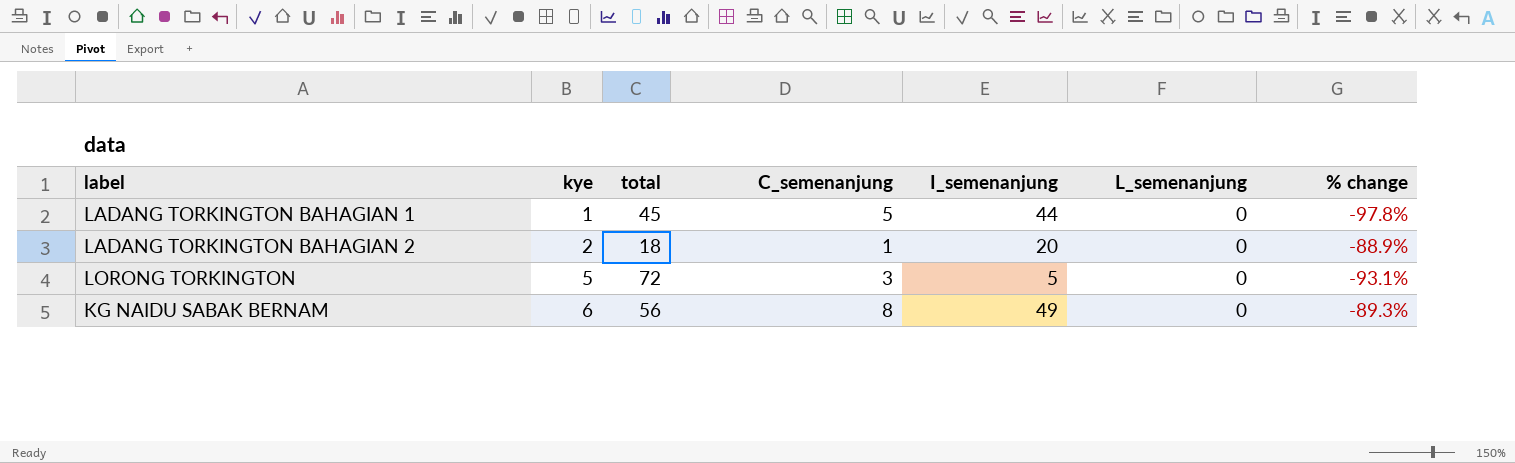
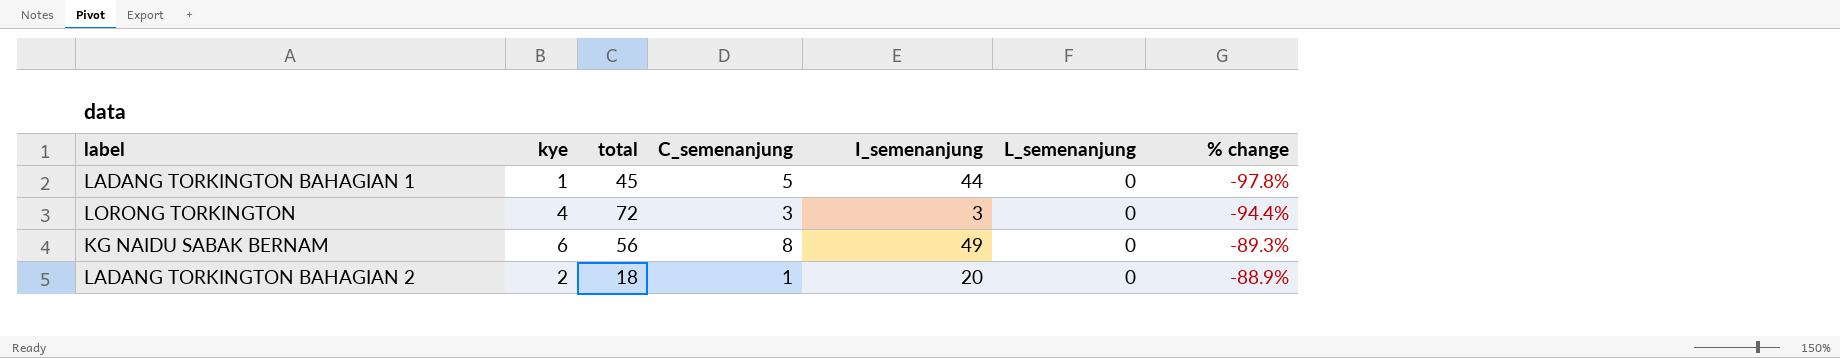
row order: kye ascending -> % change ascending
LORONG TORKINGTON | kye: 5 -> 4
LORONG TORKINGTON | I_semenanjung: 5 -> 3
LORONG TORKINGTON | % change: -93.1% -> -94.4%

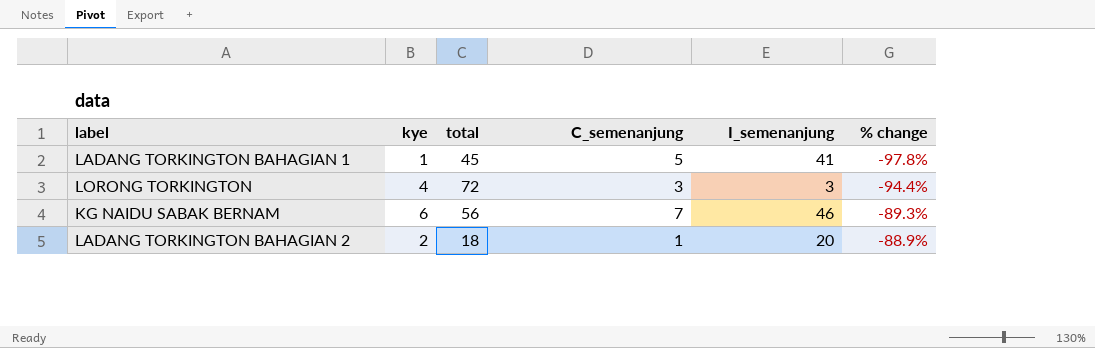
column L_semenanjung | position: 6 -> none
LADANG TORKINGTON BAHAGIAN 1 | I_semenanjung: 44 -> 41
KG NAIDU SABAK BERNAM | C_semenanjung: 8 -> 7
KG NAIDU SABAK BERNAM | I_semenanjung: 49 -> 46

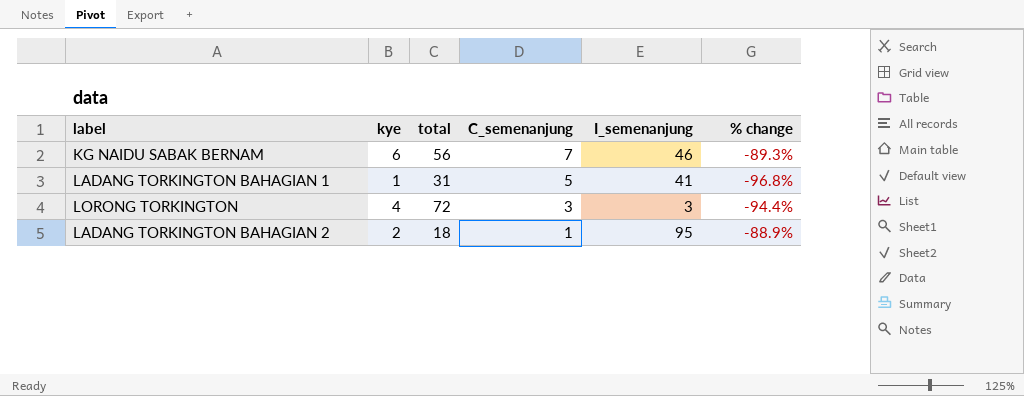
row order: % change ascending -> C_semenanjung descending
LADANG TORKINGTON BAHAGIAN 1 | total: 45 -> 31
LADANG TORKINGTON BAHAGIAN 1 | % change: -97.8% -> -96.8%
LADANG TORKINGTON BAHAGIAN 2 | I_semenanjung: 20 -> 95

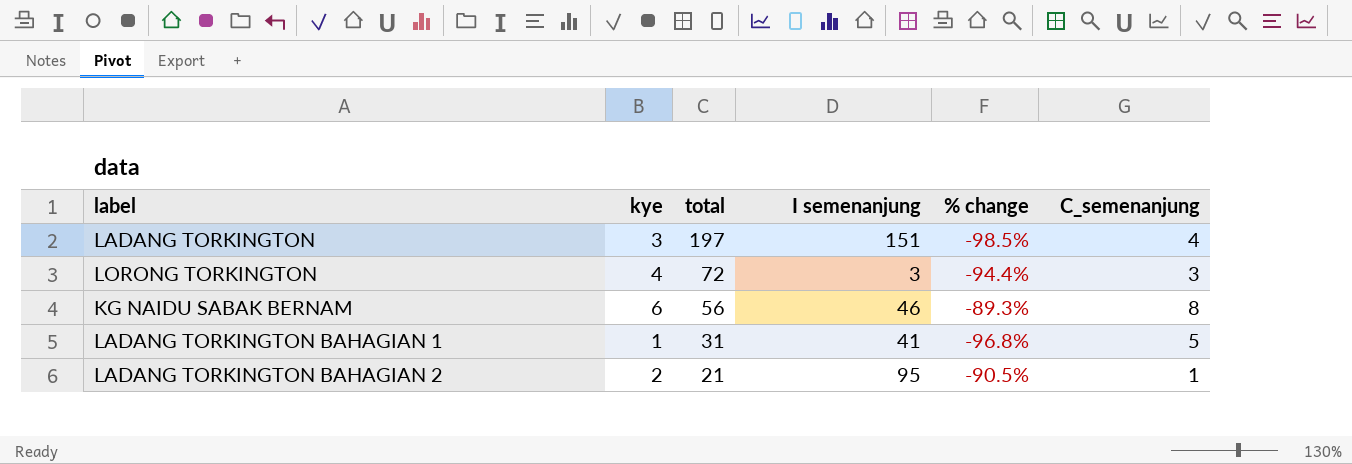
row order: C_semenanjung descending -> total descending
column name: I_semenanjung -> I semenanjung
column C_semenanjung | position: 4 -> 6
row LADANG TORKINGTON: none -> 3 | 197 | 151 | -98.5% | 4
KG NAIDU SABAK BERNAM | C_semenanjung: 7 -> 8
LADANG TORKINGTON BAHAGIAN 2 | total: 18 -> 21
LADANG TORKINGTON BAHAGIAN 2 | % change: -88.9% -> -90.5%

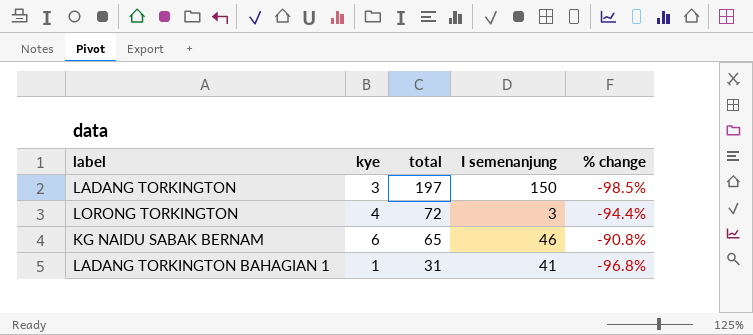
column C_semenanjung | position: 6 -> none
row LADANG TORKINGTON BAHAGIAN 2: 2 | 21 | 95 | -90.5% | 1 -> none
LADANG TORKINGTON | I semenanjung: 151 -> 150
KG NAIDU SABAK BERNAM | total: 56 -> 65
KG NAIDU SABAK BERNAM | % change: -89.3% -> -90.8%

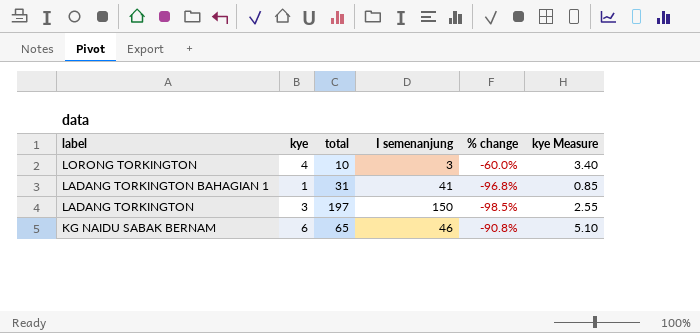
row order: total descending -> label descending
column kye Measure | formula: none -> [kye] * 0.85
LORONG TORKINGTON | total: 72 -> 10
LORONG TORKINGTON | % change: -94.4% -> -60.0%

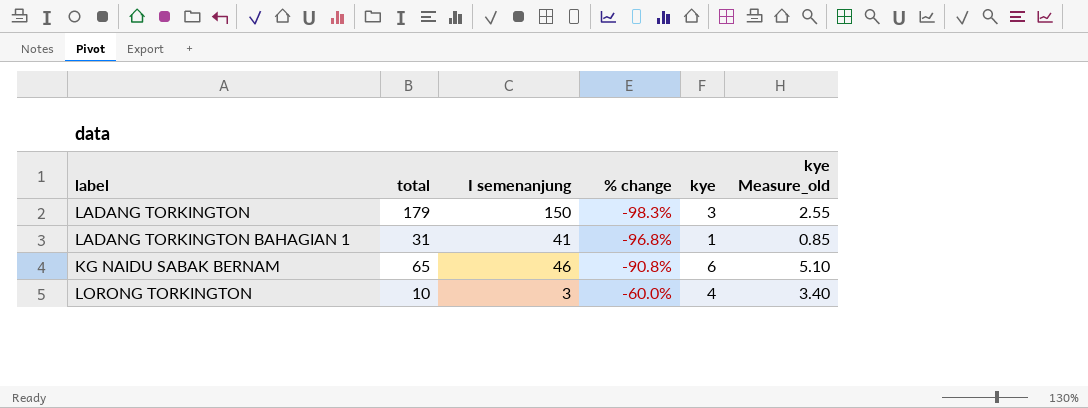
row order: label descending -> % change ascending
column kye | position: 2 -> 5
column name: kye Measure -> kye Measure_old
LADANG TORKINGTON | total: 197 -> 179
LADANG TORKINGTON | % change: -98.5% -> -98.3%

